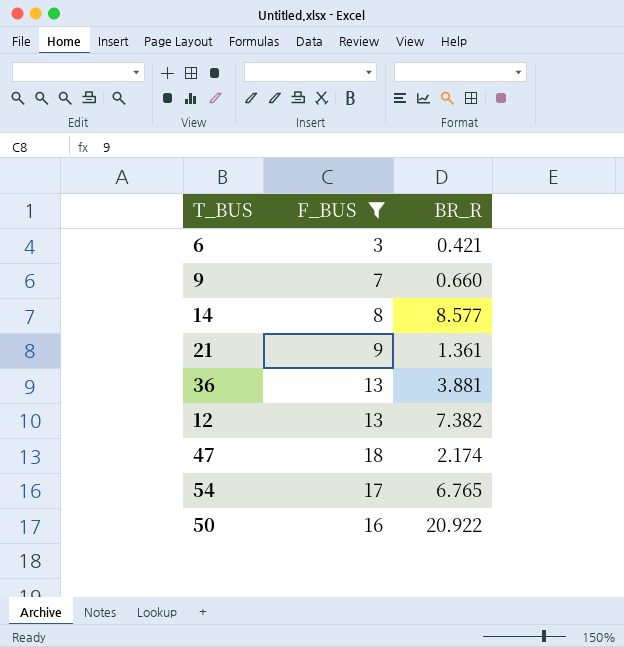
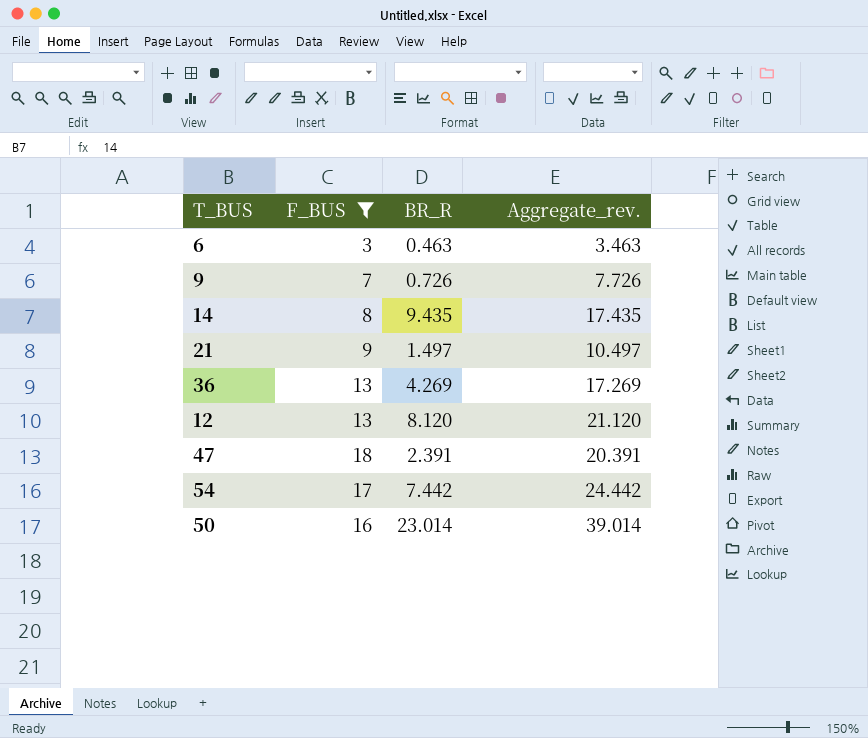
column Aggregate_rev. | formula: none -> [F_BUS] + [BR_R]
6 | BR_R: 0.421 -> 0.463
9 | BR_R: 0.660 -> 0.726
14 | BR_R: 8.577 -> 9.435
21 | BR_R: 1.361 -> 1.497
36 | BR_R: 3.881 -> 4.269
12 | BR_R: 7.382 -> 8.120
47 | BR_R: 2.174 -> 2.391
54 | BR_R: 6.765 -> 7.442
50 | BR_R: 20.922 -> 23.014

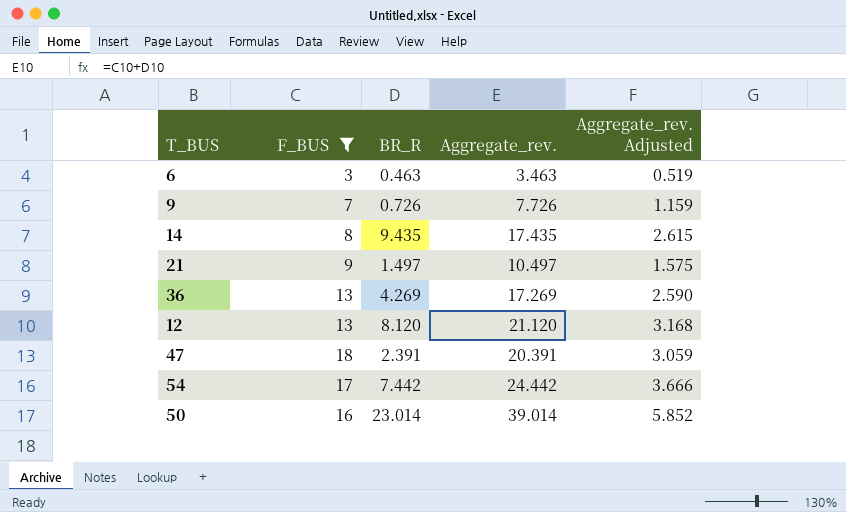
column Aggregate_rev. Adjusted | formula: none -> [Aggregate_rev.] * 0.15

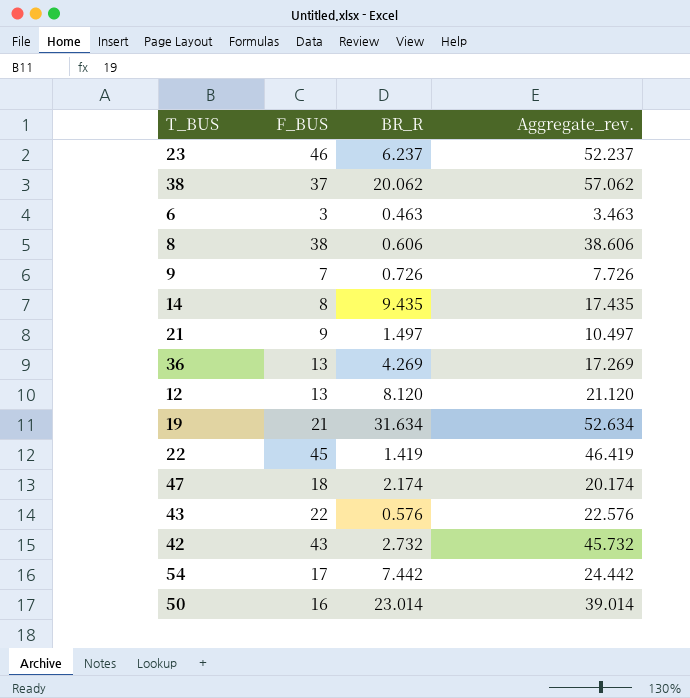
filter: F_BUS <= 18 -> none
column Aggregate_rev. Adjusted | formula: [Aggregate_rev.] * 0.15 -> none
47 | BR_R: 2.391 -> 2.174
47 | Aggregate_rev.: 20.391 -> 20.174

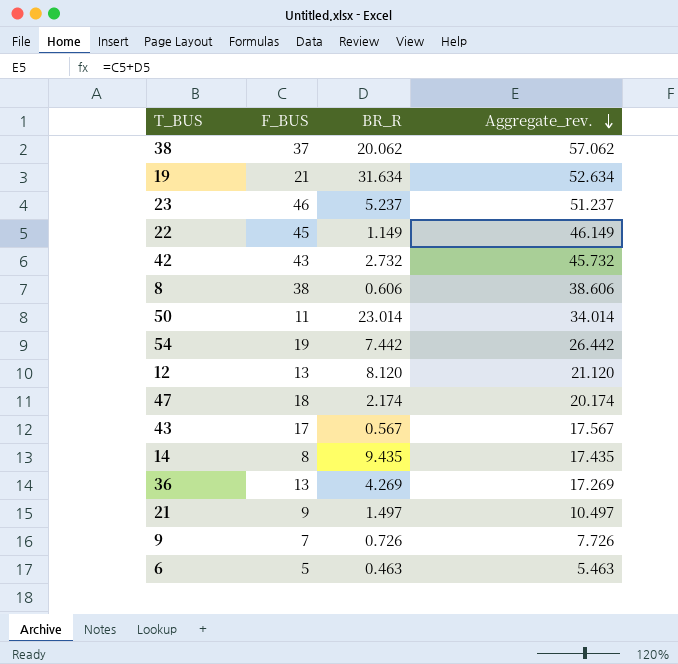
row order: none -> Aggregate_rev. descending
23 | BR_R: 6.237 -> 5.237
23 | Aggregate_rev.: 52.237 -> 51.237
22 | BR_R: 1.419 -> 1.149
22 | Aggregate_rev.: 46.419 -> 46.149
50 | F_BUS: 16 -> 11
50 | Aggregate_rev.: 39.014 -> 34.014
54 | F_BUS: 17 -> 19
54 | Aggregate_rev.: 24.442 -> 26.442
43 | F_BUS: 22 -> 17
43 | BR_R: 0.576 -> 0.567
43 | Aggregate_rev.: 22.576 -> 17.567
6 | F_BUS: 3 -> 5
6 | Aggregate_rev.: 3.463 -> 5.463

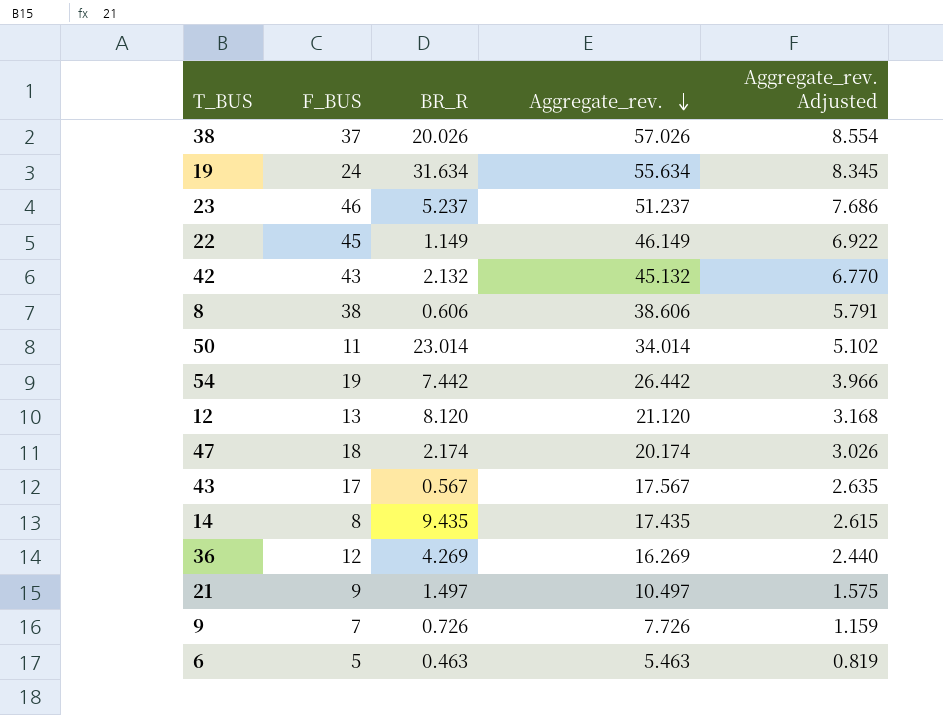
column Aggregate_rev. Adjusted | formula: none -> [Aggregate_rev.] * 0.15
38 | BR_R: 20.062 -> 20.026
38 | Aggregate_rev.: 57.062 -> 57.026
19 | F_BUS: 21 -> 24
19 | Aggregate_rev.: 52.634 -> 55.634
42 | BR_R: 2.732 -> 2.132
42 | Aggregate_rev.: 45.732 -> 45.132
36 | F_BUS: 13 -> 12
36 | Aggregate_rev.: 17.269 -> 16.269

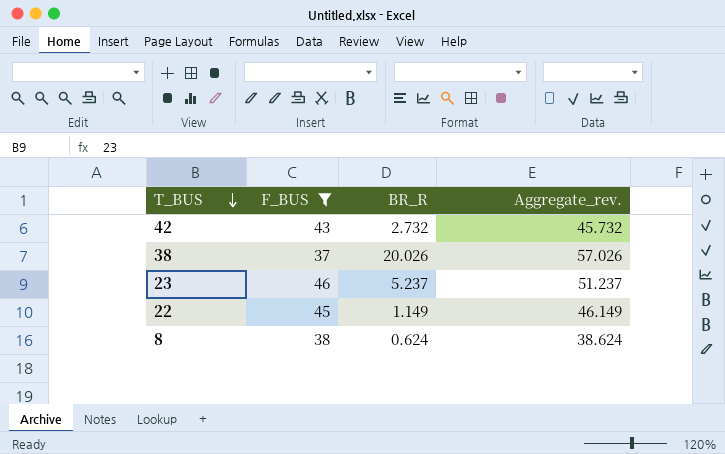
filter: none -> F_BUS >= 37
row order: Aggregate_rev. descending -> T_BUS descending
column Aggregate_rev. Adjusted | formula: [Aggregate_rev.] * 0.15 -> none
42 | BR_R: 2.132 -> 2.732
42 | Aggregate_rev.: 45.132 -> 45.732
8 | BR_R: 0.606 -> 0.624
8 | Aggregate_rev.: 38.606 -> 38.624

